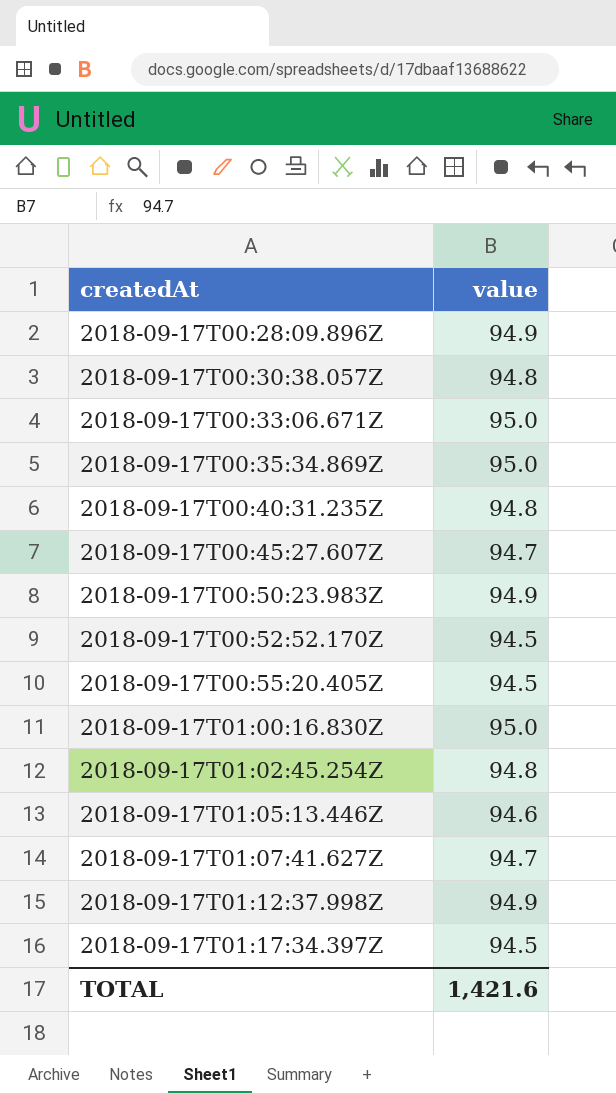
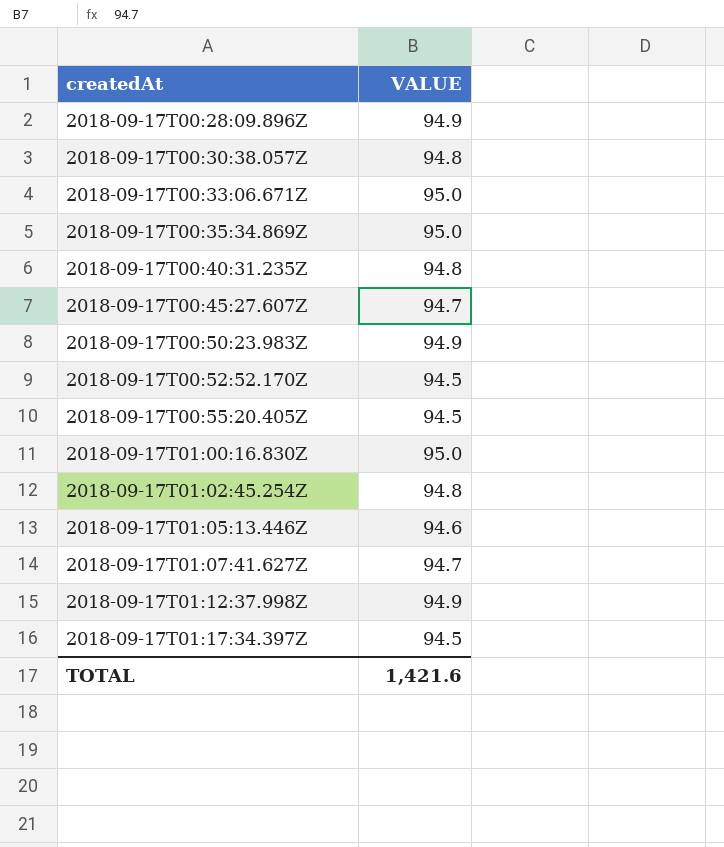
column name: value -> VALUE

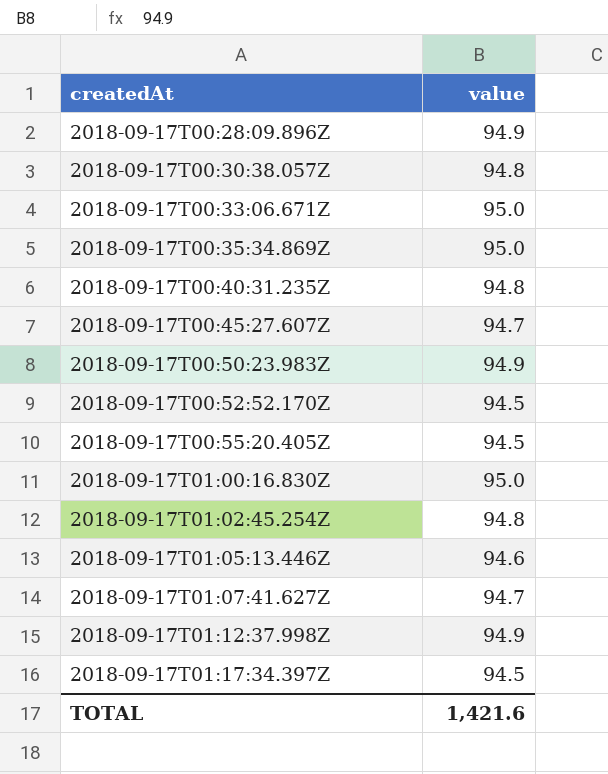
column name: VALUE -> value

